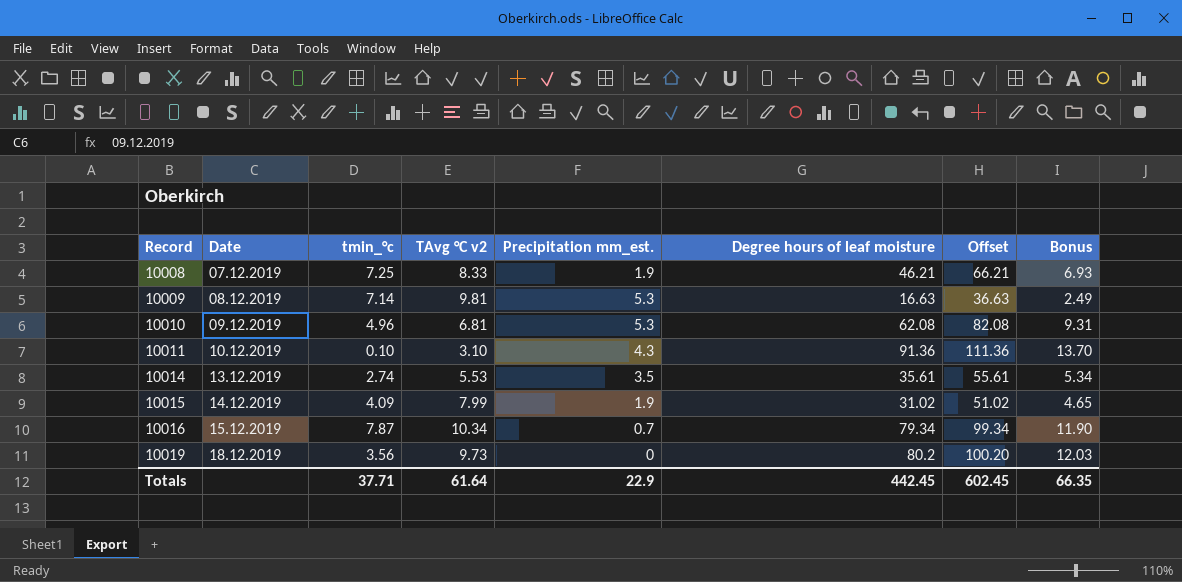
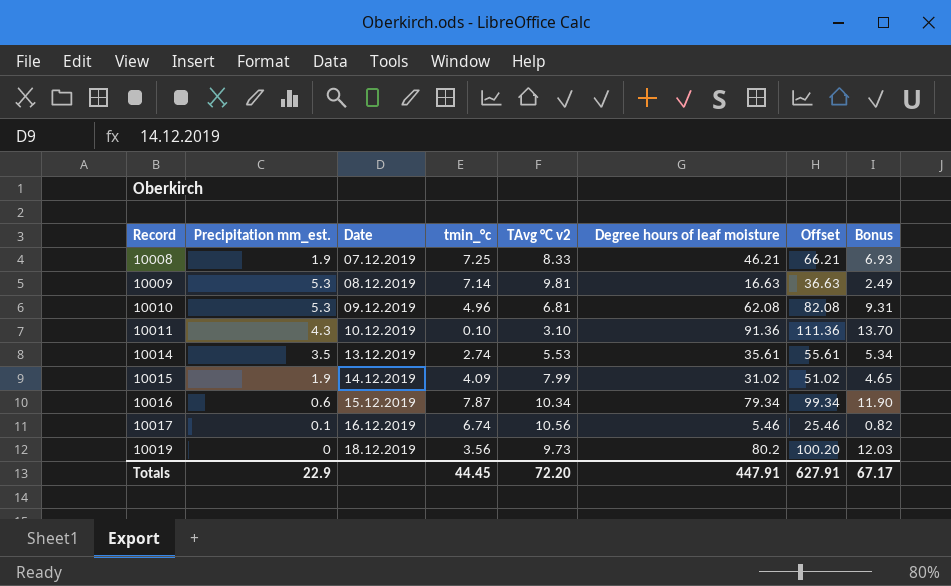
column Precipitation mm_est. | position: 5 -> 2
10016 | Precipitation mm_est.: 0.7 -> 0.6
row 10017: none -> 0.1 | 16.12.2019 | 6.74 | 10.56 | 5.46 | 25.46 | 0.82
Totals | tmin_°c: 37.71 -> 44.45
Totals | TAvg °C v2: 61.64 -> 72.20
Totals | Degree hours of leaf moisture: 442.45 -> 447.91
Totals | Offset: 602.45 -> 627.91
Totals | Bonus: 66.35 -> 67.17

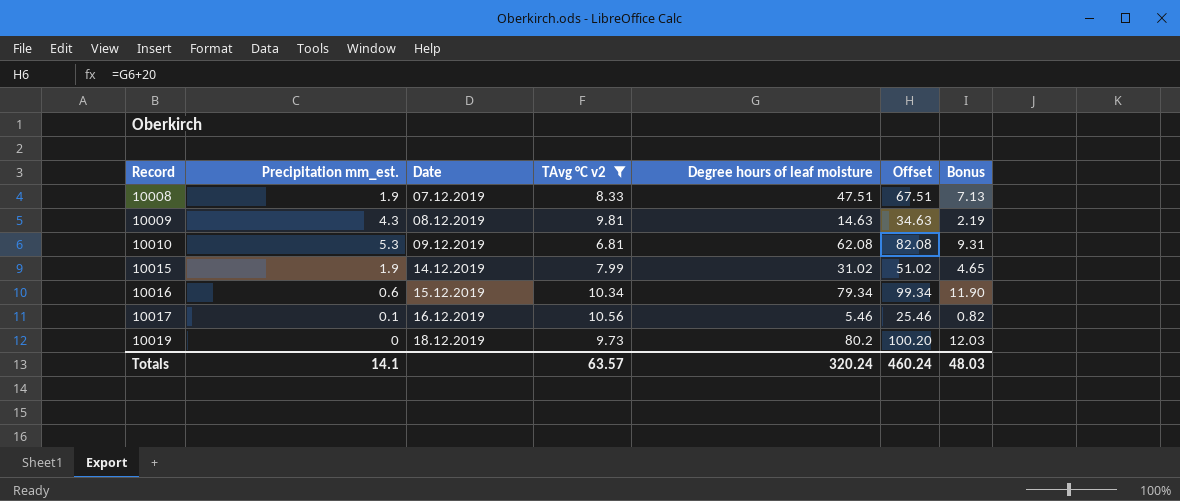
filter: none -> TAvg °C v2 >= 6.81
column tmin_°c | position: 4 -> none
10008 | Degree hours of leaf moisture: 46.21 -> 47.51
10008 | Offset: 66.21 -> 67.51
10008 | Bonus: 6.93 -> 7.13
10009 | Precipitation mm_est.: 5.3 -> 4.3
10009 | Degree hours of leaf moisture: 16.63 -> 14.63
10009 | Offset: 36.63 -> 34.63
10009 | Bonus: 2.49 -> 2.19
Totals | Precipitation mm_est.: 22.9 -> 14.1
Totals | TAvg °C v2: 72.20 -> 63.57
Totals | Degree hours of leaf moisture: 447.91 -> 320.24
Totals | Offset: 627.91 -> 460.24
Totals | Bonus: 67.17 -> 48.03

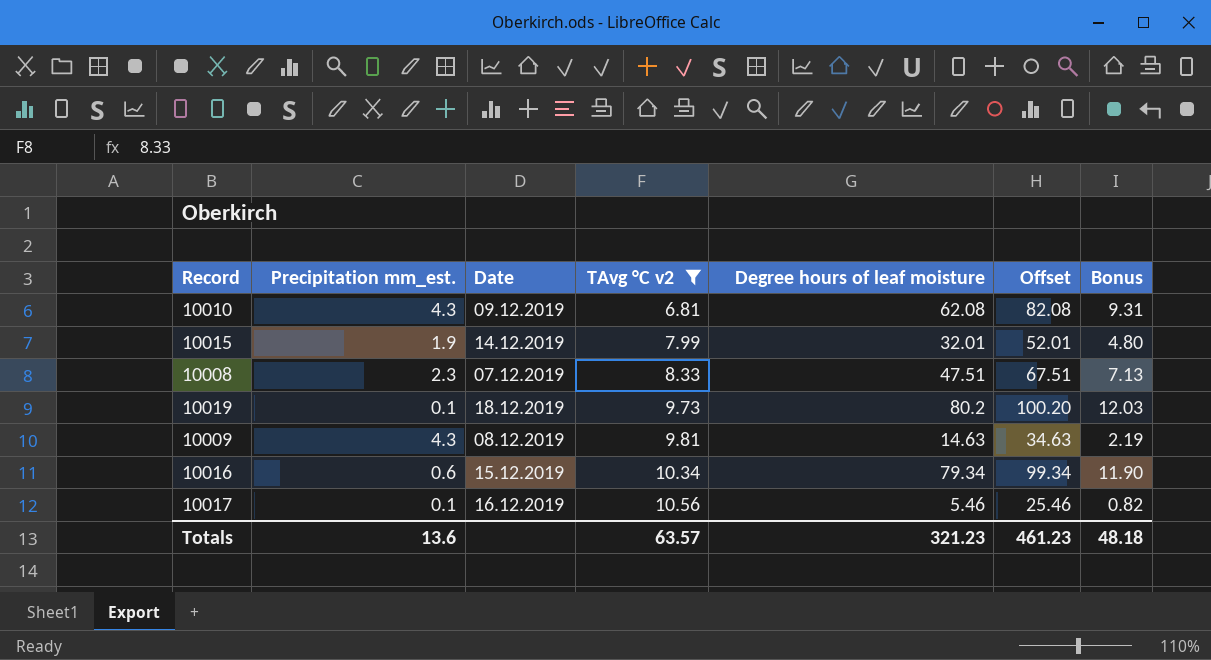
row order: Record ascending -> TAvg °C v2 ascending
10010 | Precipitation mm_est.: 5.3 -> 4.3
10015 | Degree hours of leaf moisture: 31.02 -> 32.01
10015 | Offset: 51.02 -> 52.01
10015 | Bonus: 4.65 -> 4.80
10008 | Precipitation mm_est.: 1.9 -> 2.3
10019 | Precipitation mm_est.: 0 -> 0.1
Totals | Precipitation mm_est.: 14.1 -> 13.6
Totals | Degree hours of leaf moisture: 320.24 -> 321.23
Totals | Offset: 460.24 -> 461.23
Totals | Bonus: 48.03 -> 48.18

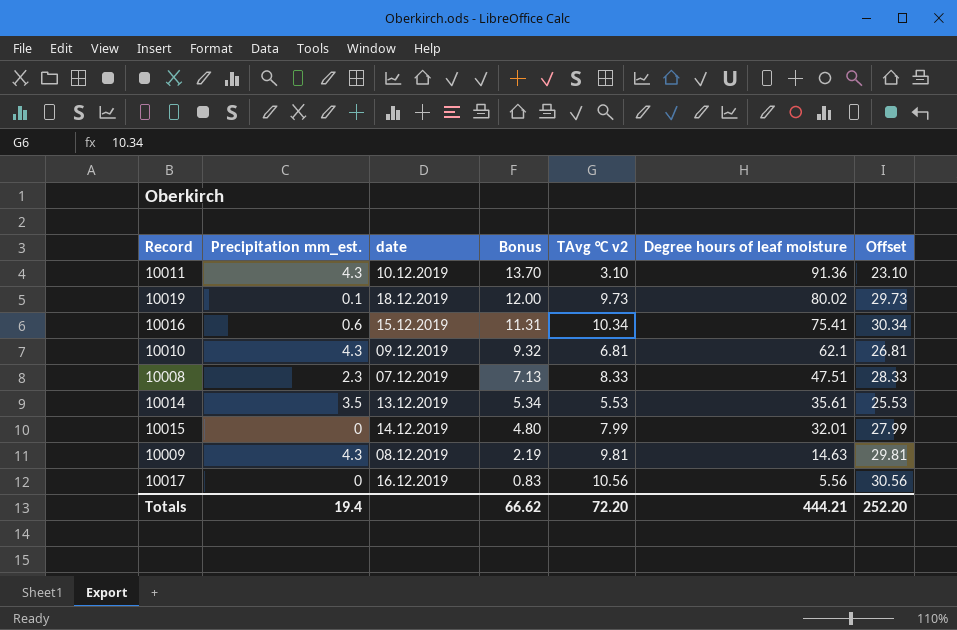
filter: TAvg °C v2 >= 6.81 -> none
row order: TAvg °C v2 ascending -> Bonus descending
column name: Date -> date
column Bonus | position: 7 -> 4
column Offset | formula: [Degree hours of leaf moisture] + 20 -> [TAvg °C v2] + 20
10019 | Bonus: 12.03 -> 12.00
10019 | Degree hours of leaf moisture: 80.2 -> 80.02
10016 | Bonus: 11.90 -> 11.31
10016 | Degree hours of leaf moisture: 79.34 -> 75.41
10010 | Bonus: 9.31 -> 9.32
10010 | Degree hours of leaf moisture: 62.08 -> 62.1
10015 | Precipitation mm_est.: 1.9 -> 0
10017 | Precipitation mm_est.: 0.1 -> 0
10017 | Bonus: 0.82 -> 0.83
10017 | Degree hours of leaf moisture: 5.46 -> 5.56
Totals | Precipitation mm_est.: 13.6 -> 19.4
Totals | Bonus: 48.18 -> 66.62
Totals | TAvg °C v2: 63.57 -> 72.20
Totals | Degree hours of leaf moisture: 321.23 -> 444.21
Totals | Offset: 461.23 -> 252.20

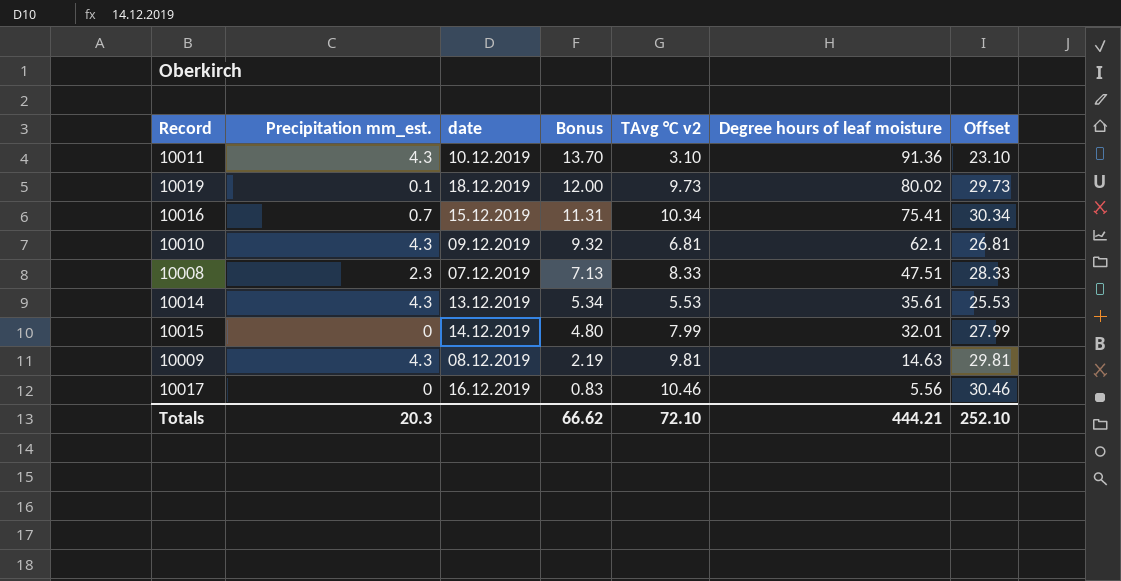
10016 | Precipitation mm_est.: 0.6 -> 0.7
10014 | Precipitation mm_est.: 3.5 -> 4.3
10017 | TAvg °C v2: 10.56 -> 10.46
10017 | Offset: 30.56 -> 30.46
Totals | Precipitation mm_est.: 19.4 -> 20.3
Totals | TAvg °C v2: 72.20 -> 72.10
Totals | Offset: 252.20 -> 252.10

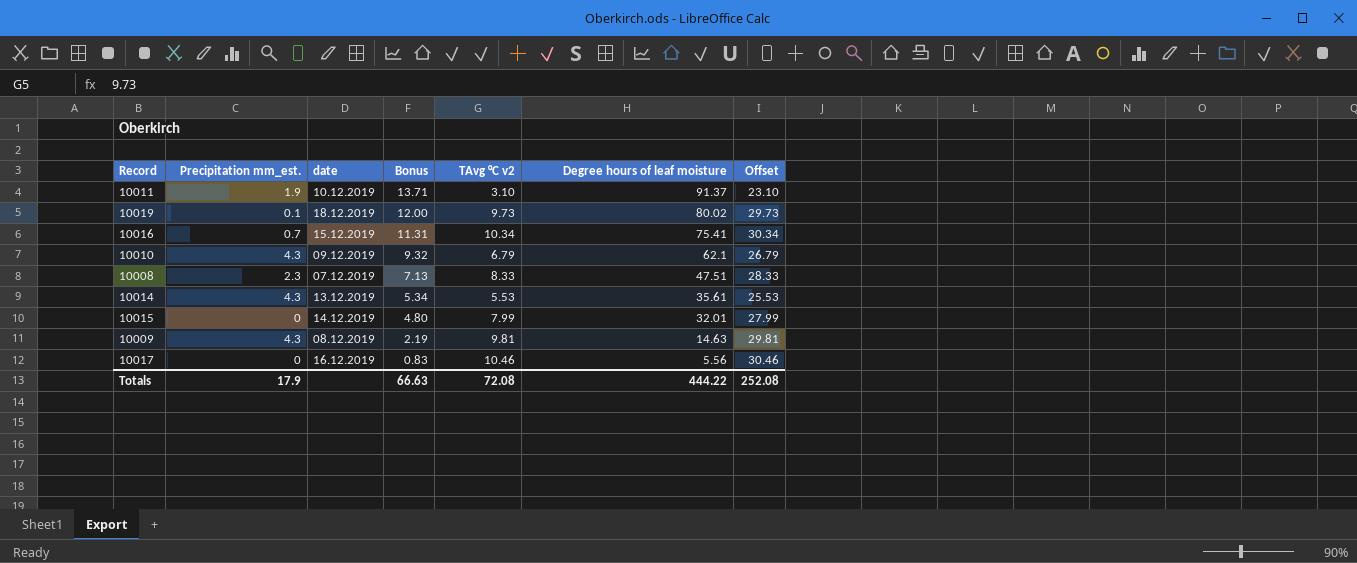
10011 | Precipitation mm_est.: 4.3 -> 1.9
10011 | Bonus: 13.70 -> 13.71
10011 | Degree hours of leaf moisture: 91.36 -> 91.37
10010 | TAvg °C v2: 6.81 -> 6.79
10010 | Offset: 26.81 -> 26.79
Totals | Precipitation mm_est.: 20.3 -> 17.9
Totals | Bonus: 66.62 -> 66.63
Totals | TAvg °C v2: 72.10 -> 72.08
Totals | Degree hours of leaf moisture: 444.21 -> 444.22
Totals | Offset: 252.10 -> 252.08

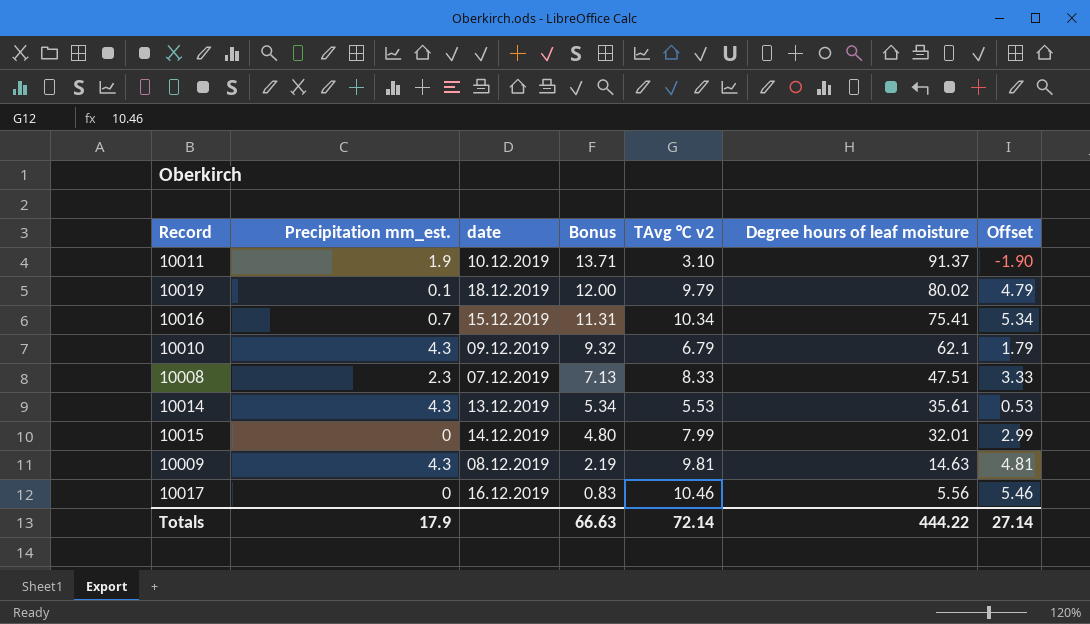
column Offset | formula: [TAvg °C v2] + 20 -> [TAvg °C v2] - 5
10019 | TAvg °C v2: 9.73 -> 9.79
Totals | TAvg °C v2: 72.08 -> 72.14
Totals | Offset: 252.08 -> 27.14

